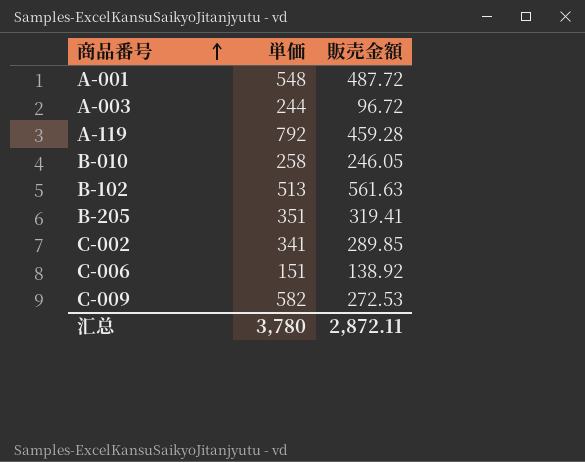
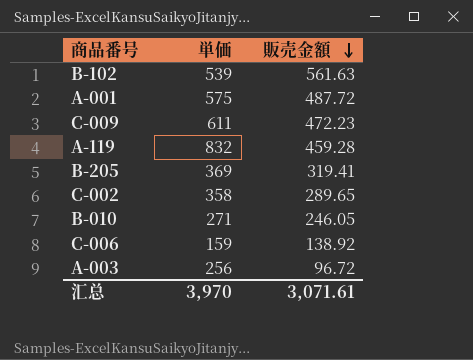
row order: 商品番号 ascending -> 販売金額 descending
B-102 | 単価: 513 -> 539
A-001 | 単価: 548 -> 575
C-009 | 単価: 582 -> 611
C-009 | 販売金額: 272.53 -> 472.23
A-119 | 単価: 792 -> 832
B-205 | 単価: 351 -> 369
C-002 | 単価: 341 -> 358
C-002 | 販売金額: 289.85 -> 289.65
B-010 | 単価: 258 -> 271
C-006 | 単価: 151 -> 159
A-003 | 単価: 244 -> 256
汇总 | 単価: 3,780 -> 3,970
汇总 | 販売金額: 2,872.11 -> 3,071.61

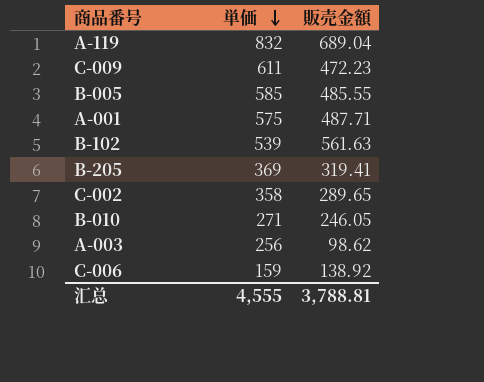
row order: 販売金額 descending -> 単価 descending
A-119 | 販売金額: 459.28 -> 689.04
row B-005: none -> 585 | 485.55
A-001 | 販売金額: 487.72 -> 487.71
A-003 | 販売金額: 96.72 -> 98.62
汇总 | 単価: 3,970 -> 4,555
汇总 | 販売金額: 3,071.61 -> 3,788.81

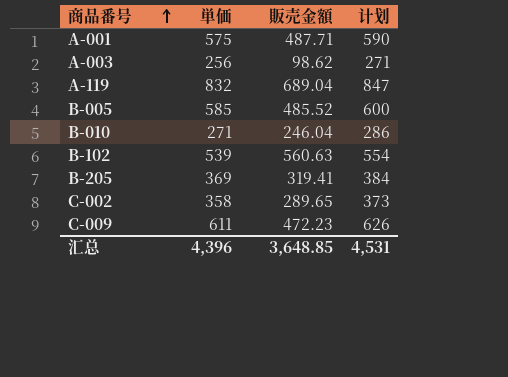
row order: 単価 descending -> 商品番号 ascending
column 计划 | formula: none -> [単価] + 15
row C-006: 159 | 138.92 -> none
B-005 | 販売金額: 485.55 -> 485.52
B-010 | 販売金額: 246.05 -> 246.04
B-102 | 販売金額: 561.63 -> 560.63
汇总 | 単価: 4,555 -> 4,396
汇总 | 販売金額: 3,788.81 -> 3,648.85

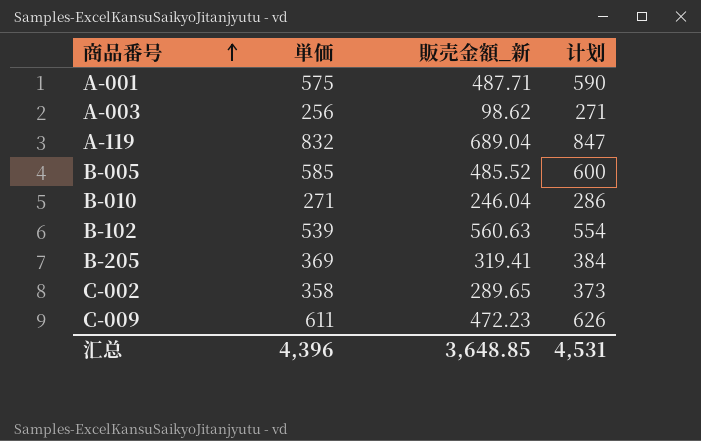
column name: 販売金額 -> 販売金額_新

